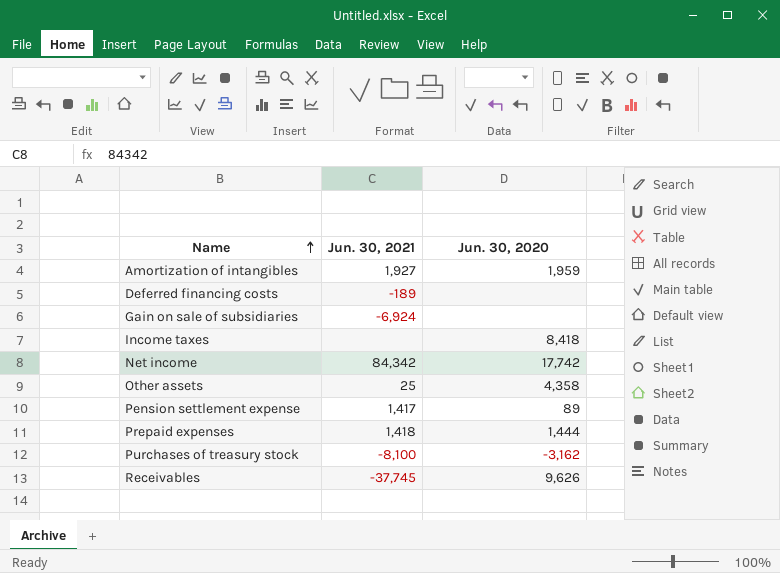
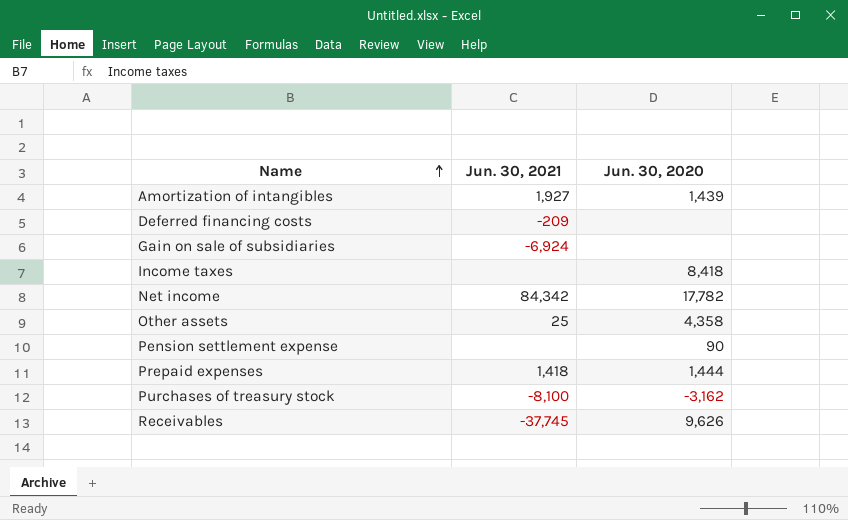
Amortization of intangibles | Jun. 30, 2020: 1,959 -> 1,439
Deferred financing costs | Jun. 30, 2021: -189 -> -209
Net income | Jun. 30, 2020: 17,742 -> 17,782
Pension settlement expense | Jun. 30, 2021: 1,417 -> none
Pension settlement expense | Jun. 30, 2020: 89 -> 90

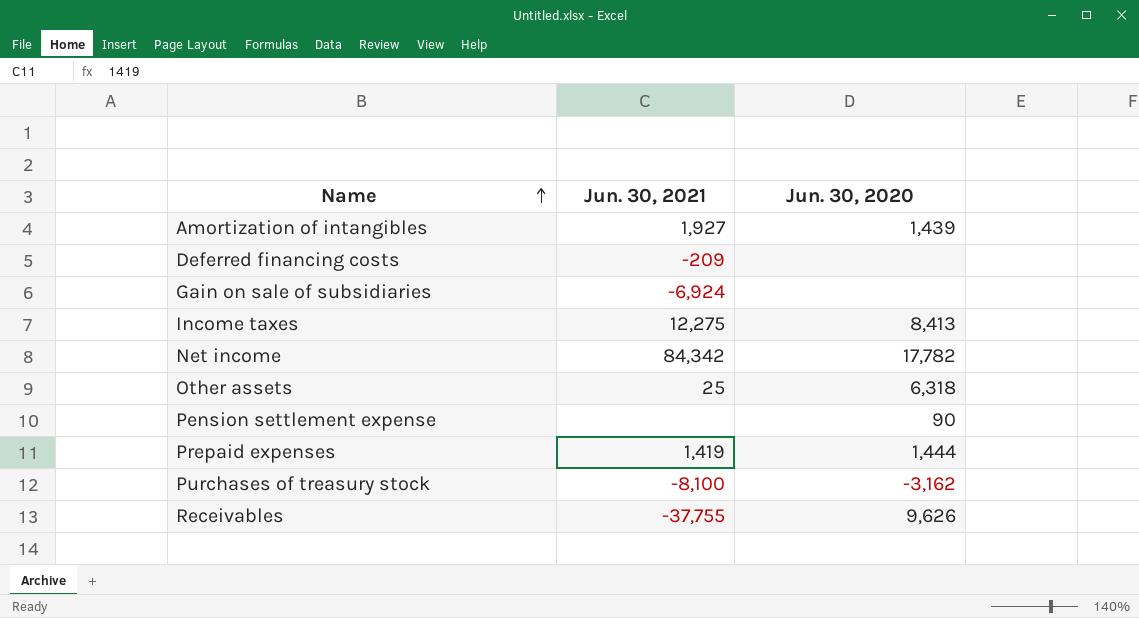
Income taxes | Jun. 30, 2021: none -> 12,275
Income taxes | Jun. 30, 2020: 8,418 -> 8,413
Other assets | Jun. 30, 2020: 4,358 -> 6,318
Prepaid expenses | Jun. 30, 2021: 1,418 -> 1,419
Receivables | Jun. 30, 2021: -37,745 -> -37,755

